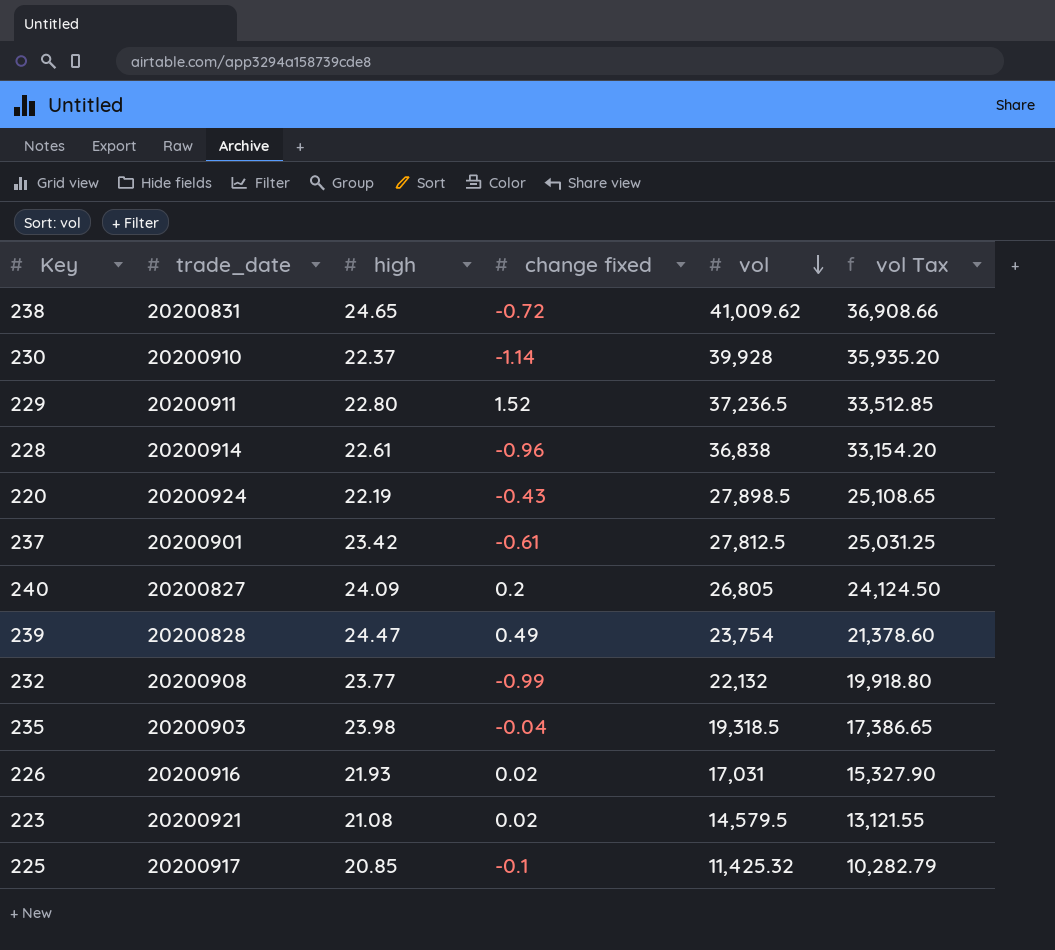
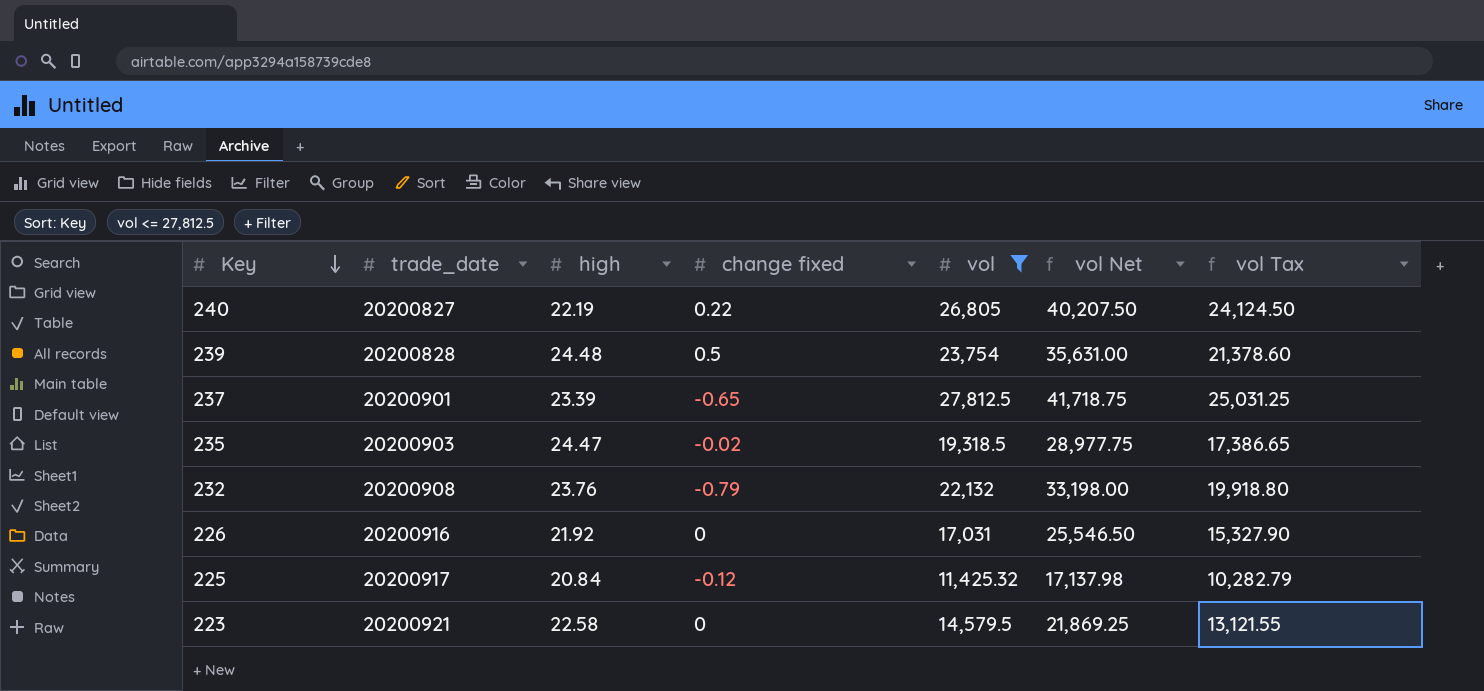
filter: none -> vol <= 27,812.5
row order: vol descending -> Key descending
column vol Net | formula: none -> [vol] * 1.5
240 | high: 24.09 -> 22.19
240 | change fixed: 0.2 -> 0.22
239 | high: 24.47 -> 24.48
239 | change fixed: 0.49 -> 0.5
237 | high: 23.42 -> 23.39
237 | change fixed: -0.61 -> -0.65
235 | high: 23.98 -> 24.47
235 | change fixed: -0.04 -> -0.02
232 | high: 23.77 -> 23.76
232 | change fixed: -0.99 -> -0.79
226 | high: 21.93 -> 21.92
226 | change fixed: 0.02 -> 0
225 | high: 20.85 -> 20.84
225 | change fixed: -0.1 -> -0.12
223 | high: 21.08 -> 22.58
223 | change fixed: 0.02 -> 0

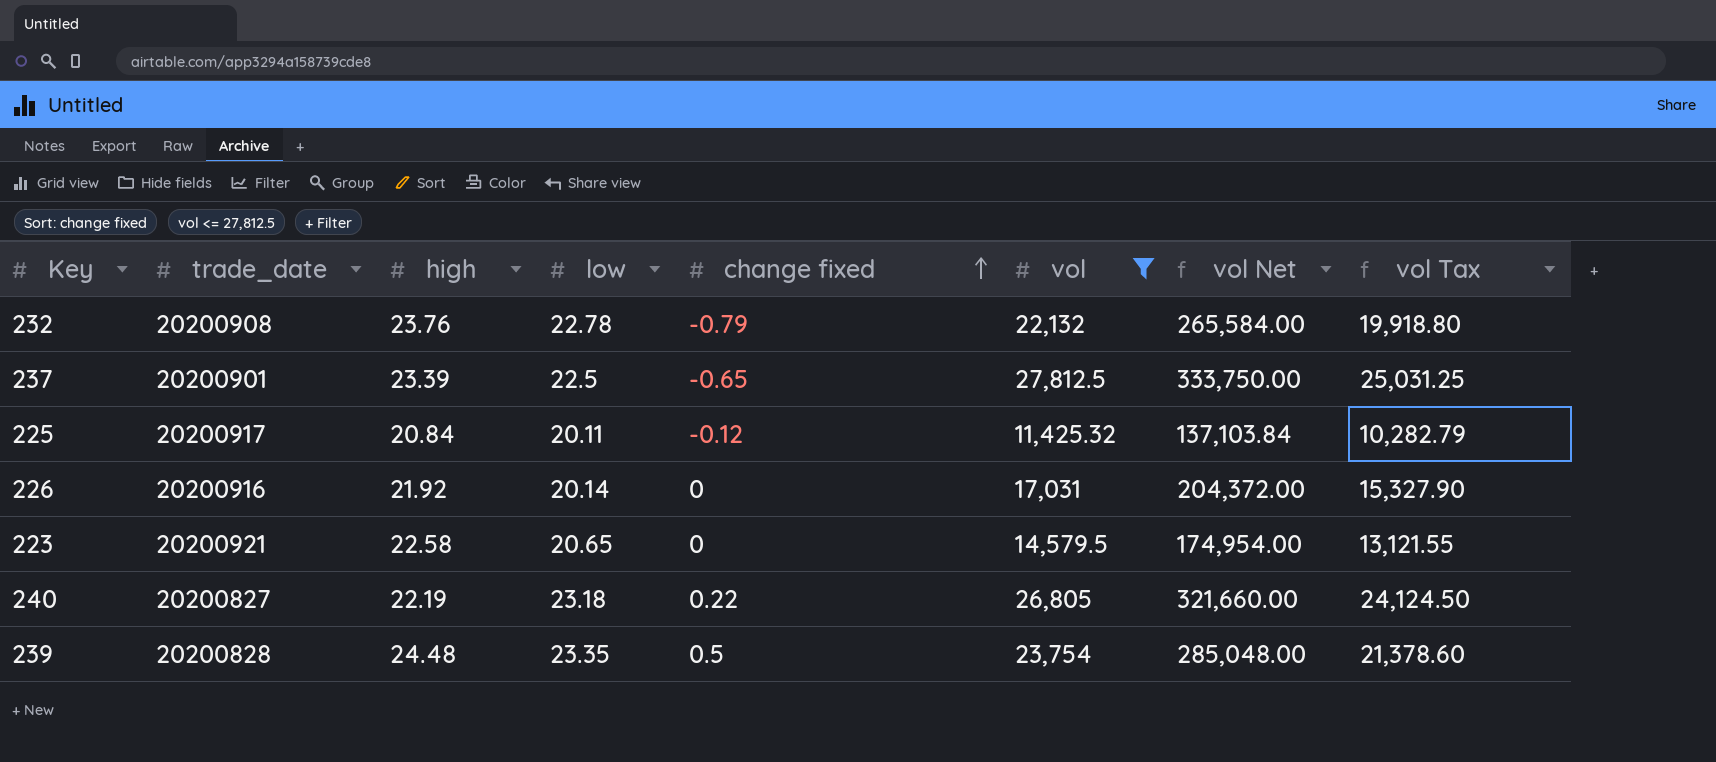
row order: Key descending -> change fixed ascending
column low | position: none -> 4
column vol Net | formula: [vol] * 1.5 -> [vol] * 12
row 235: 20200903 | 24.47 | -0.02 | 19,318.5 | 28,977.75 | 17,386.65 -> none

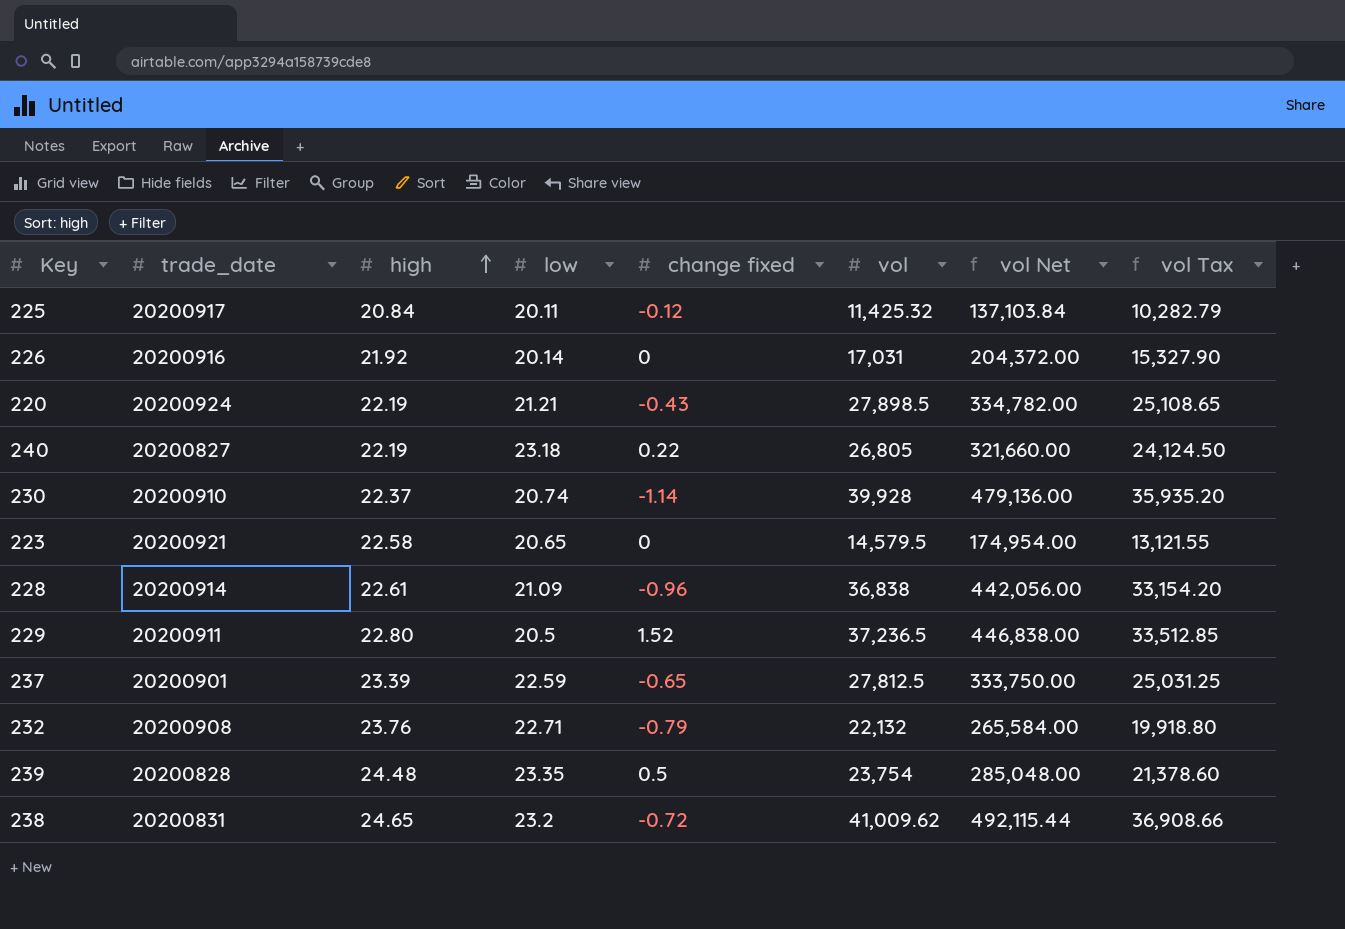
filter: vol <= 27,812.5 -> none
row order: change fixed ascending -> high ascending
237 | low: 22.5 -> 22.59
232 | low: 22.78 -> 22.71

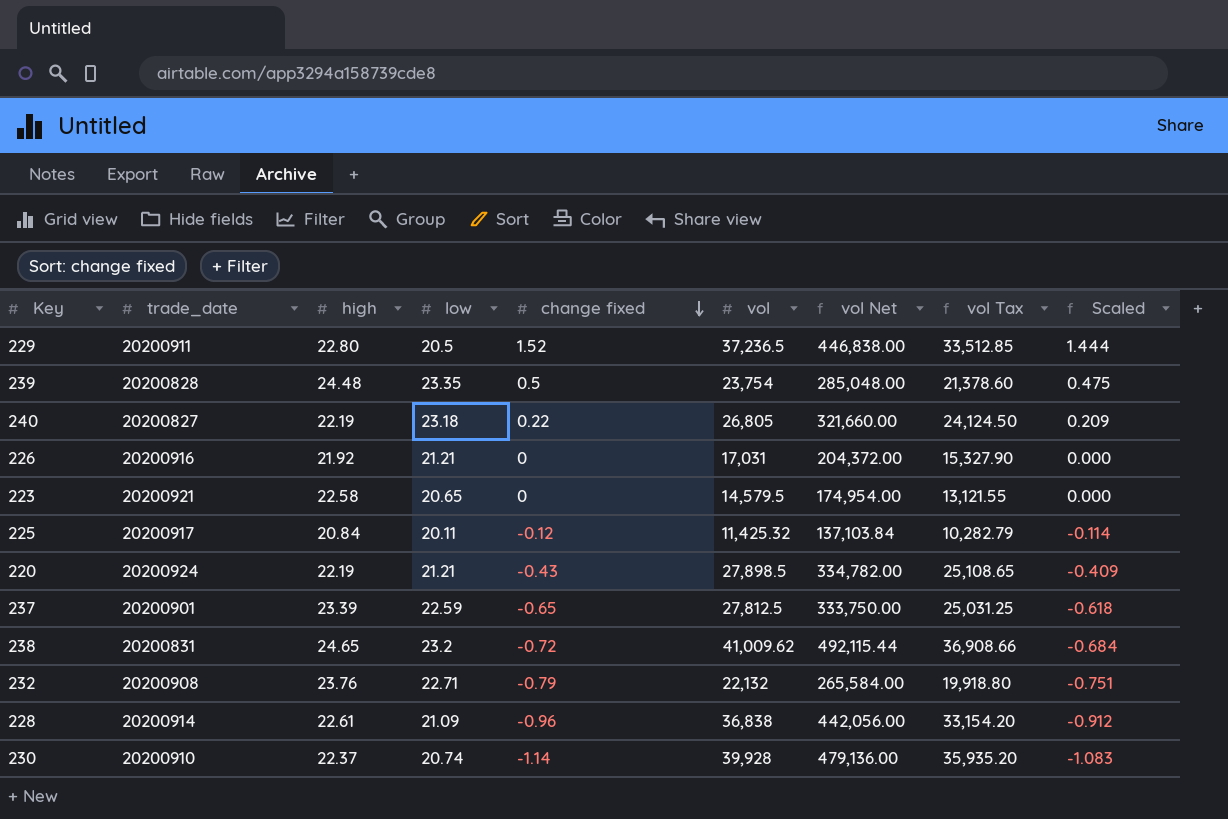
row order: high ascending -> change fixed descending
column Scaled | formula: none -> [change fixed] * 0.95
226 | low: 20.14 -> 21.21

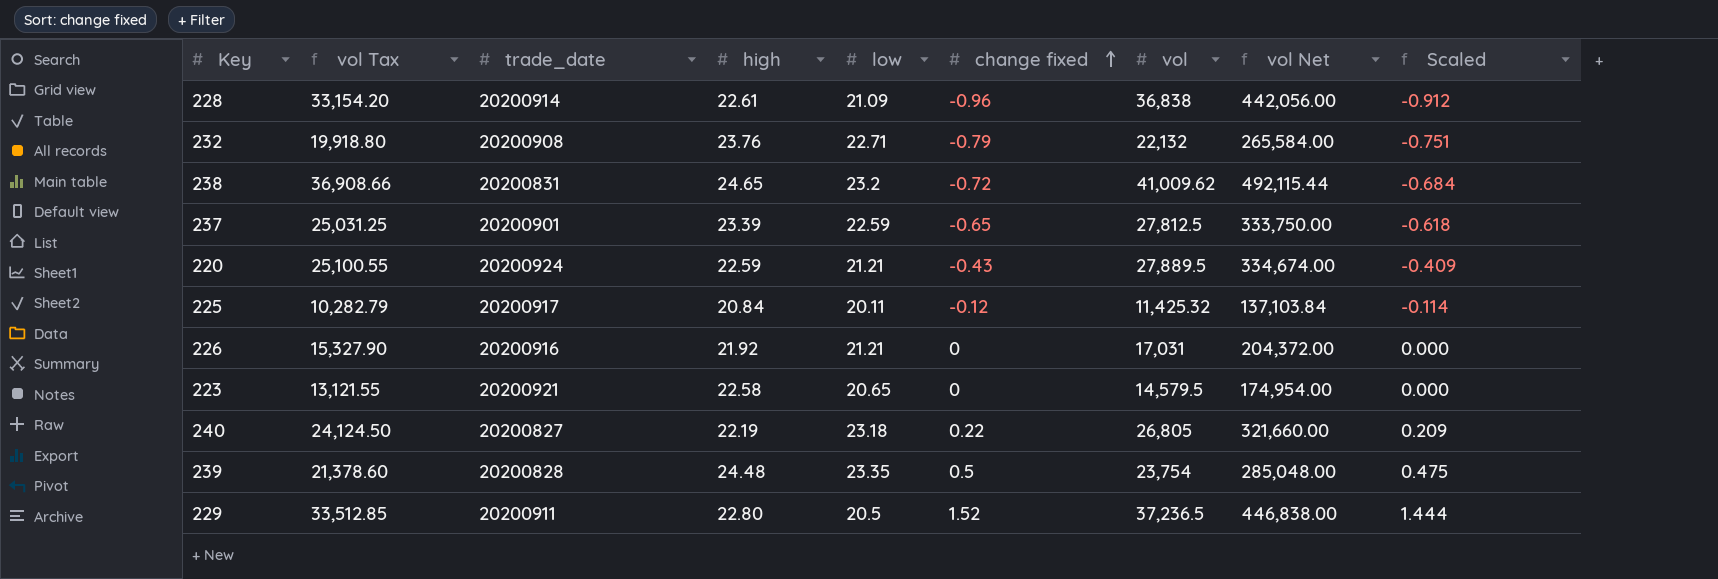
row order: change fixed descending -> change fixed ascending
column vol Tax | position: 8 -> 2
row 230: 20200910 | 22.37 | 20.74 | -1.14 | 39,928 | 479,136.00 | 35,935.20 | -1.083 -> none
220 | vol Tax: 25,108.65 -> 25,100.55
220 | high: 22.19 -> 22.59
220 | vol: 27,898.5 -> 27,889.5
220 | vol Net: 334,782.00 -> 334,674.00

